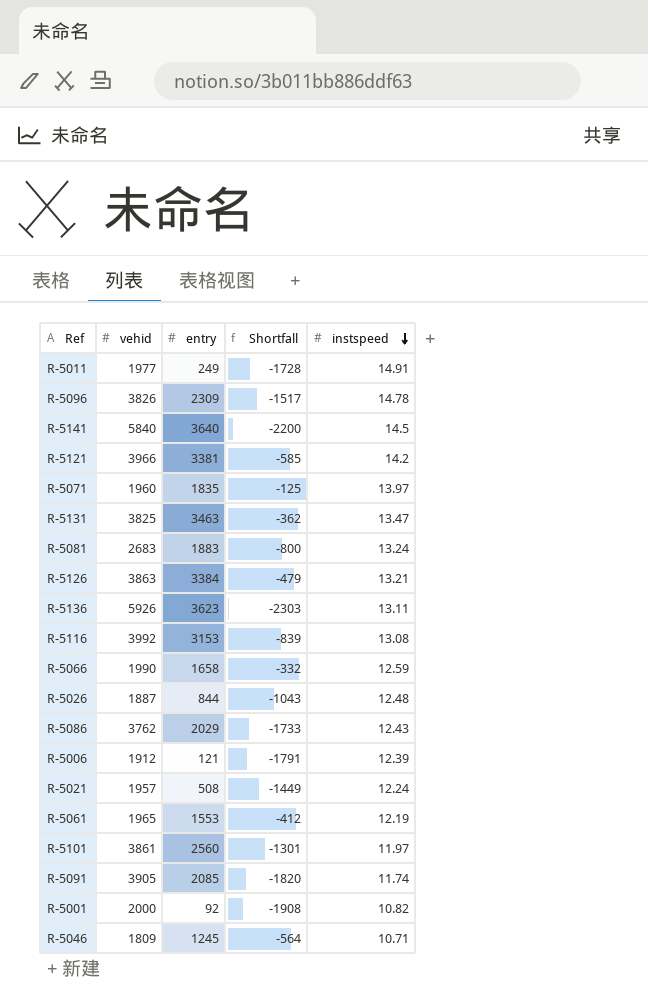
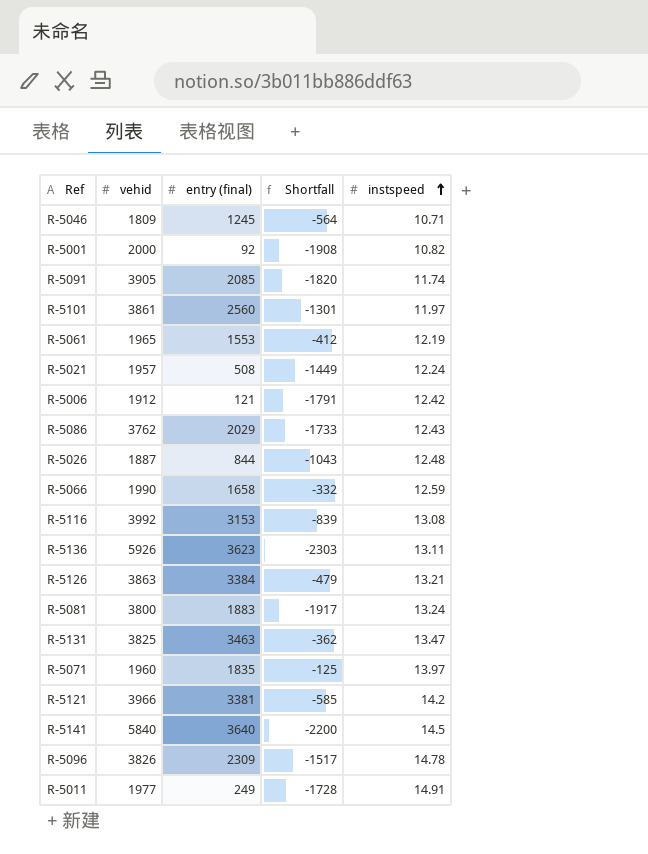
row order: instspeed descending -> instspeed ascending
column name: entry -> entry (final)
R-5006 | instspeed: 12.39 -> 12.42
R-5081 | vehid: 2683 -> 3800
R-5081 | Shortfall: -800 -> -1917

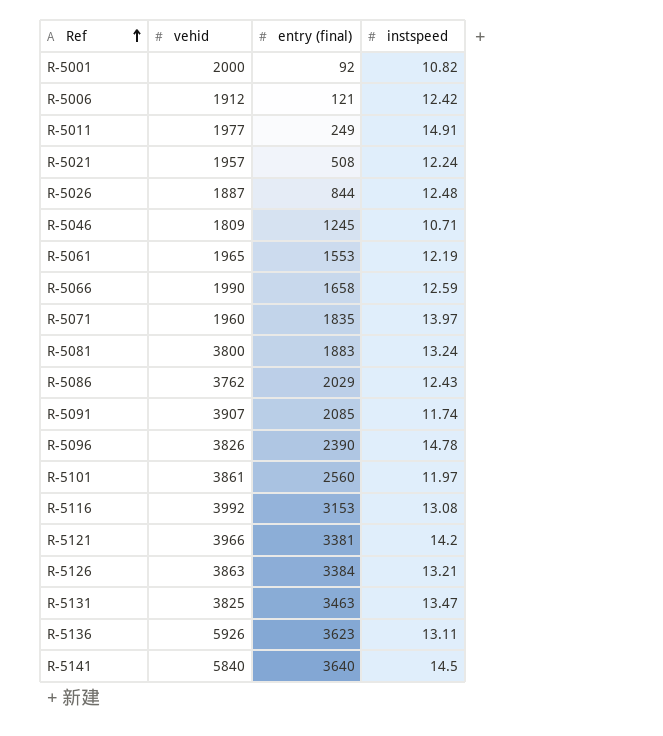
row order: instspeed ascending -> Ref ascending
column Shortfall | formula: [entry (final)] - [vehid] -> none
R-5091 | vehid: 3905 -> 3907
R-5096 | entry (final): 2309 -> 2390

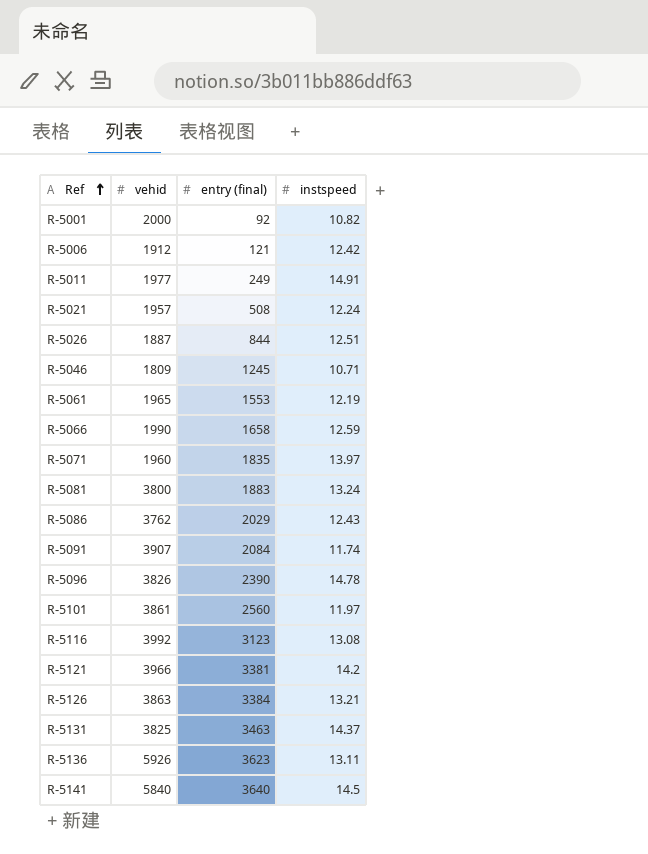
R-5026 | instspeed: 12.48 -> 12.51
R-5091 | entry (final): 2085 -> 2084
R-5116 | entry (final): 3153 -> 3123
R-5131 | instspeed: 13.47 -> 14.37

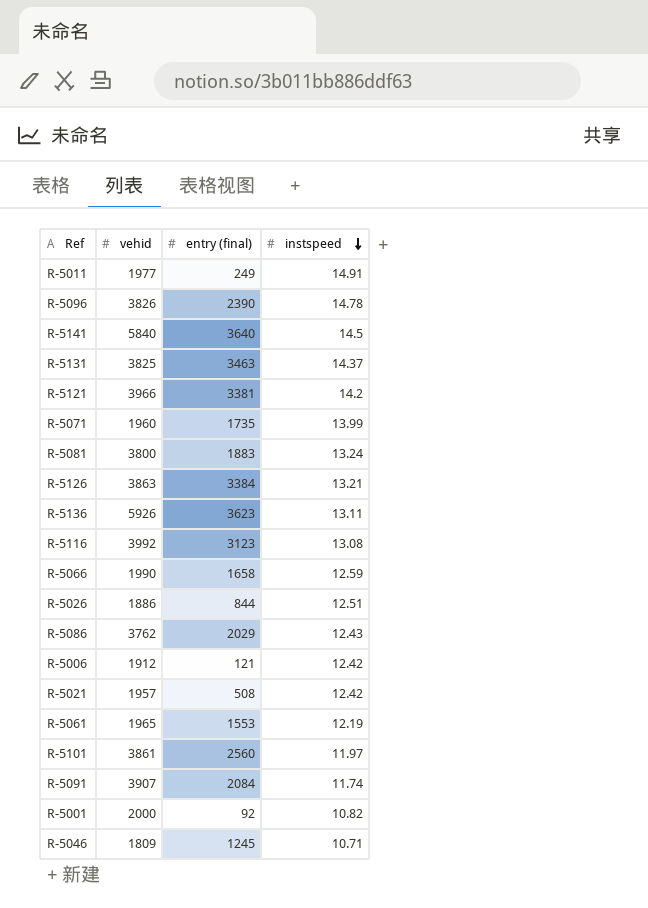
row order: Ref ascending -> instspeed descending
R-5071 | entry (final): 1835 -> 1735
R-5071 | instspeed: 13.97 -> 13.99
R-5026 | vehid: 1887 -> 1886
R-5021 | instspeed: 12.24 -> 12.42

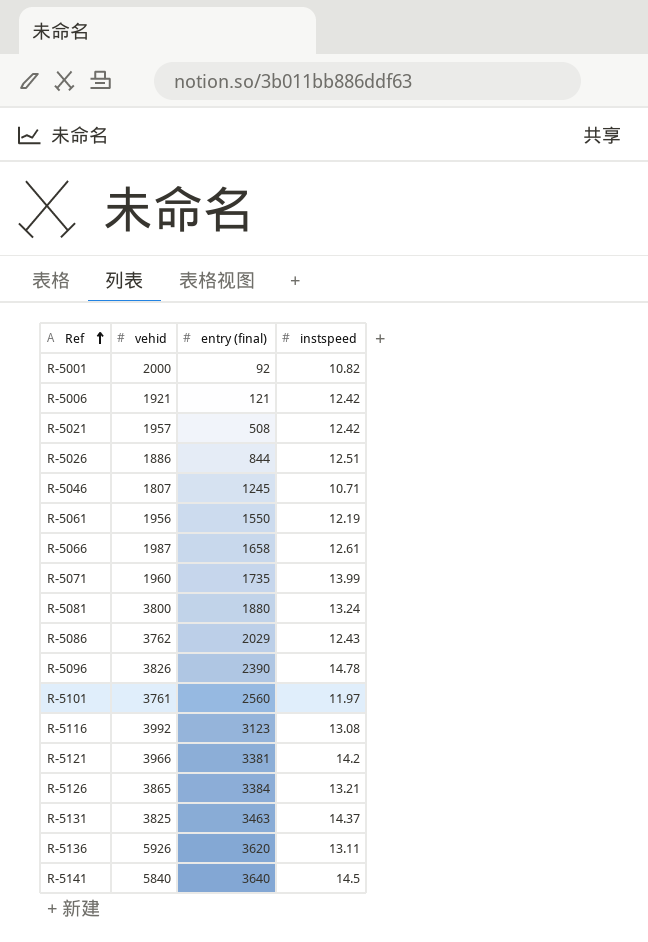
row order: instspeed descending -> Ref ascending
row R-5011: 1977 | 249 | 14.91 -> none
row R-5091: 3907 | 2084 | 11.74 -> none
R-5006 | vehid: 1912 -> 1921
R-5046 | vehid: 1809 -> 1807
R-5061 | vehid: 1965 -> 1956
R-5061 | entry (final): 1553 -> 1550
R-5066 | vehid: 1990 -> 1987
R-5066 | instspeed: 12.59 -> 12.61
R-5081 | entry (final): 1883 -> 1880
R-5101 | vehid: 3861 -> 3761
R-5126 | vehid: 3863 -> 3865
R-5136 | entry (final): 3623 -> 3620

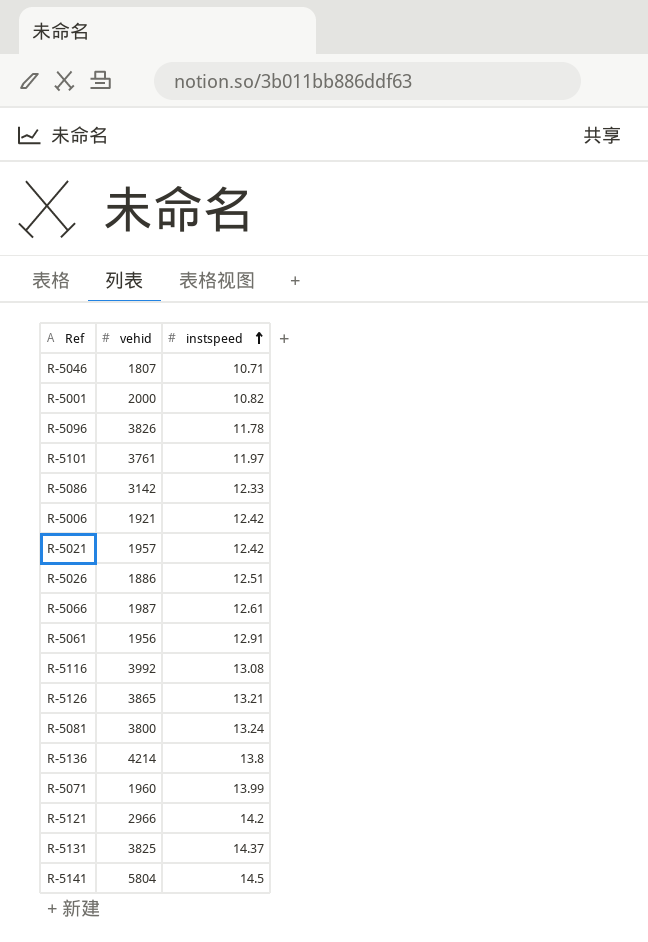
row order: Ref ascending -> instspeed ascending
column entry (final) | position: 3 -> none
R-5096 | instspeed: 14.78 -> 11.78
R-5086 | vehid: 3762 -> 3142
R-5086 | instspeed: 12.43 -> 12.33
R-5061 | instspeed: 12.19 -> 12.91
R-5136 | vehid: 5926 -> 4214
R-5136 | instspeed: 13.11 -> 13.8
R-5121 | vehid: 3966 -> 2966
R-5141 | vehid: 5840 -> 5804

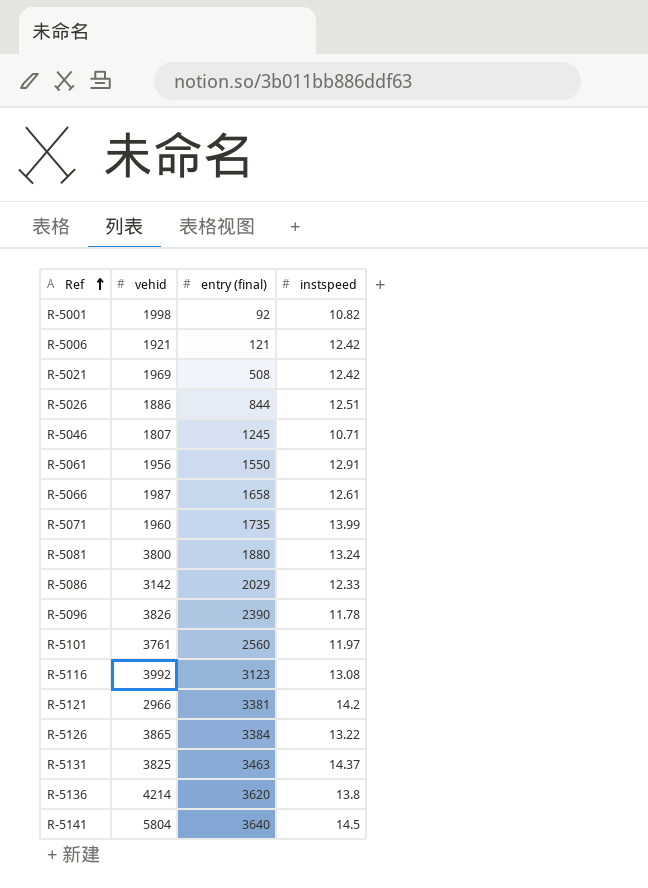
row order: instspeed ascending -> Ref ascending
column entry (final) | position: none -> 3
R-5001 | vehid: 2000 -> 1998
R-5021 | vehid: 1957 -> 1969
R-5126 | instspeed: 13.21 -> 13.22

